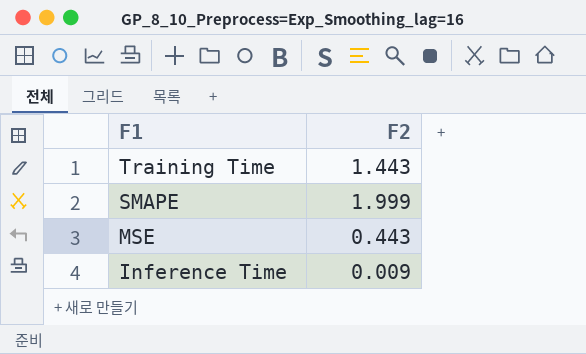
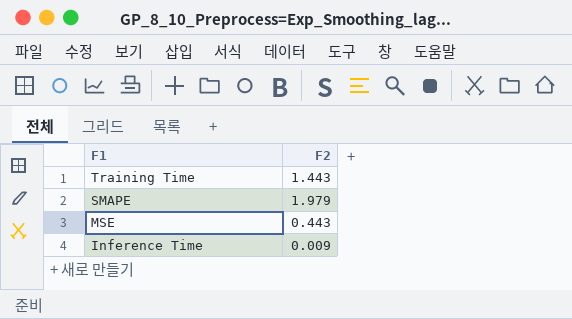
SMAPE | F2: 1.999 -> 1.979

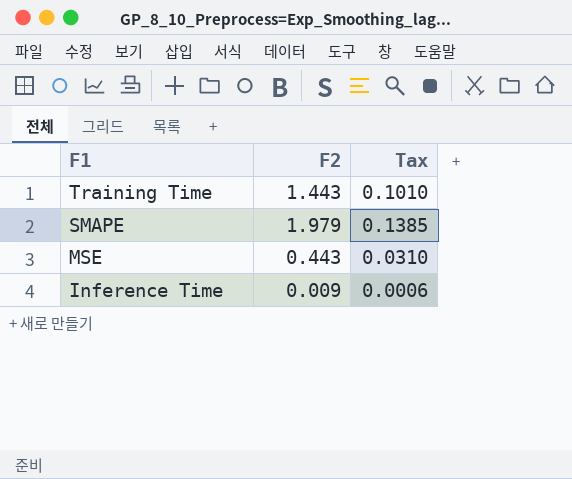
column Tax | formula: none -> [F2] * 0.07

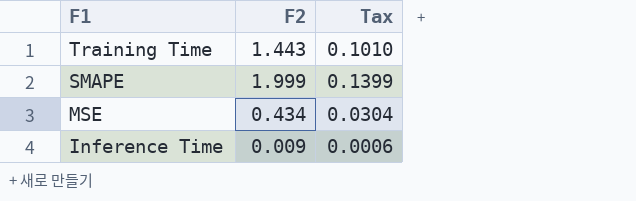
SMAPE | F2: 1.979 -> 1.999
SMAPE | Tax: 0.1385 -> 0.1399
MSE | F2: 0.443 -> 0.434
MSE | Tax: 0.0310 -> 0.0304

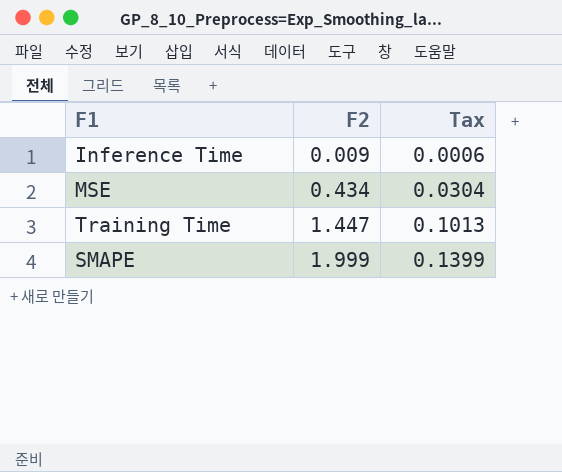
row order: F1 descending -> F2 ascending
Training Time | F2: 1.443 -> 1.447
Training Time | Tax: 0.1010 -> 0.1013

